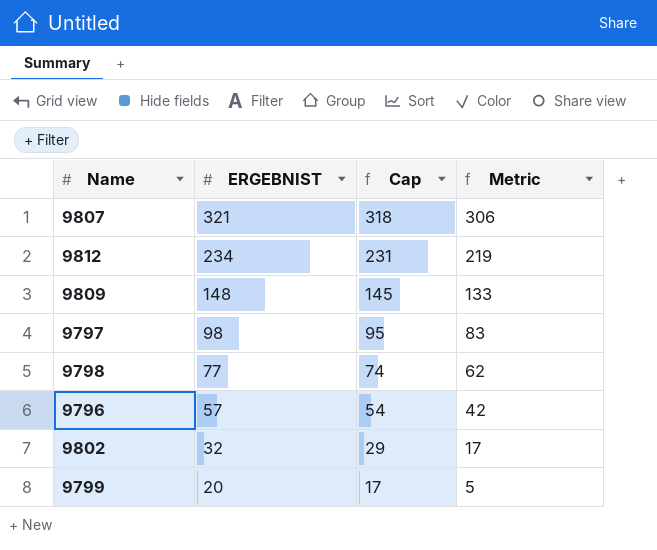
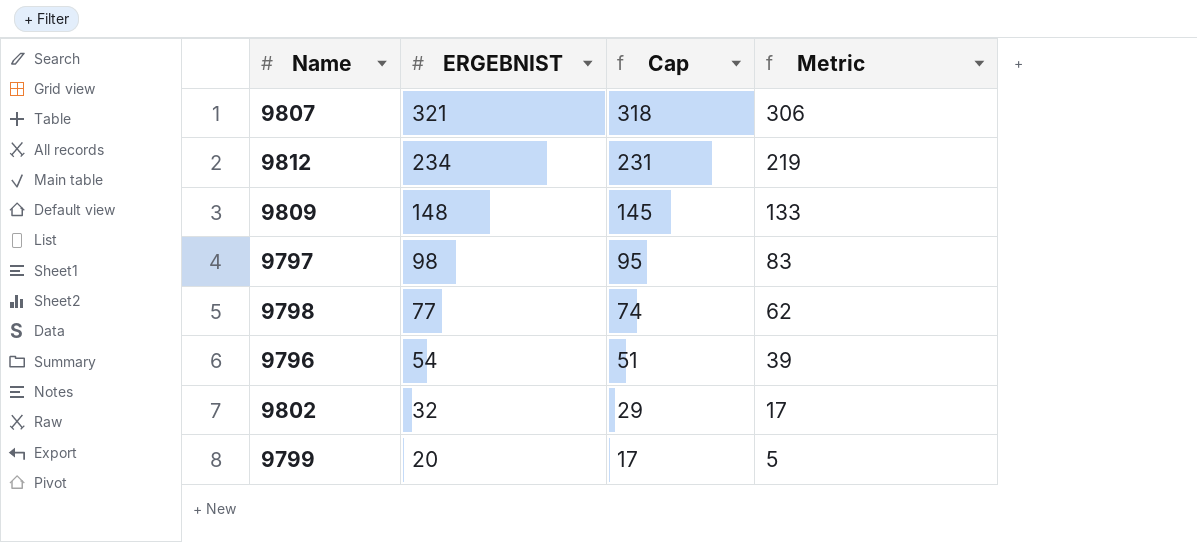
9796 | ERGEBNIST: 57 -> 54
9796 | Cap: 54 -> 51
9796 | Metric: 42 -> 39

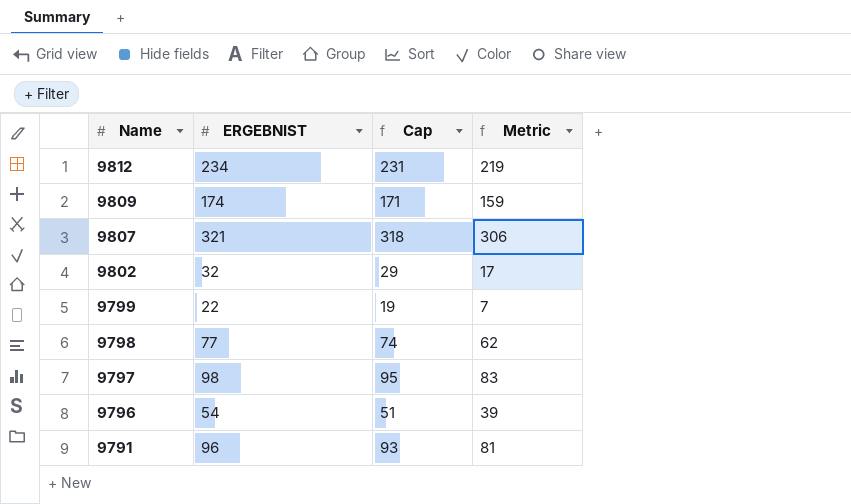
row order: ERGEBNIST descending -> Name descending
9809 | ERGEBNIST: 148 -> 174
9809 | Cap: 145 -> 171
9809 | Metric: 133 -> 159
9799 | ERGEBNIST: 20 -> 22
9799 | Cap: 17 -> 19
9799 | Metric: 5 -> 7
row 9791: none -> 96 | 93 | 81

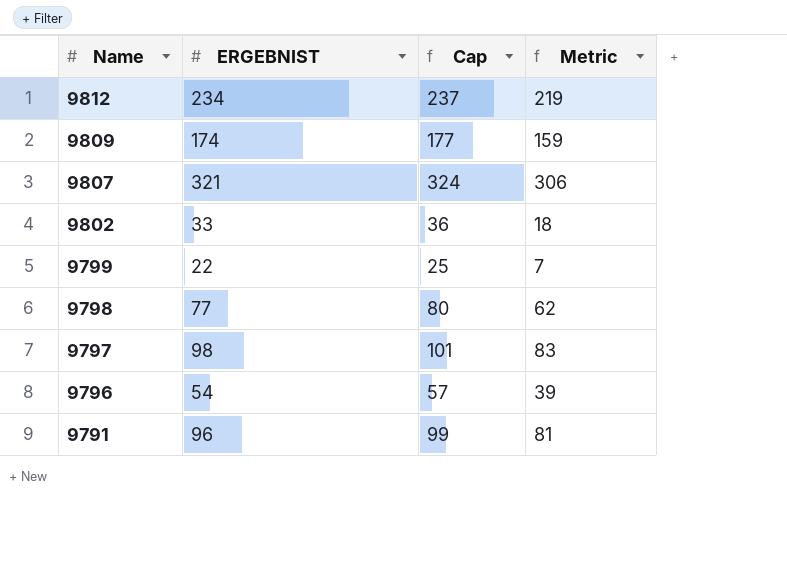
column Cap | formula: [ERGEBNIST] - 3 -> [ERGEBNIST] + 3
9802 | ERGEBNIST: 32 -> 33
9802 | Metric: 17 -> 18

